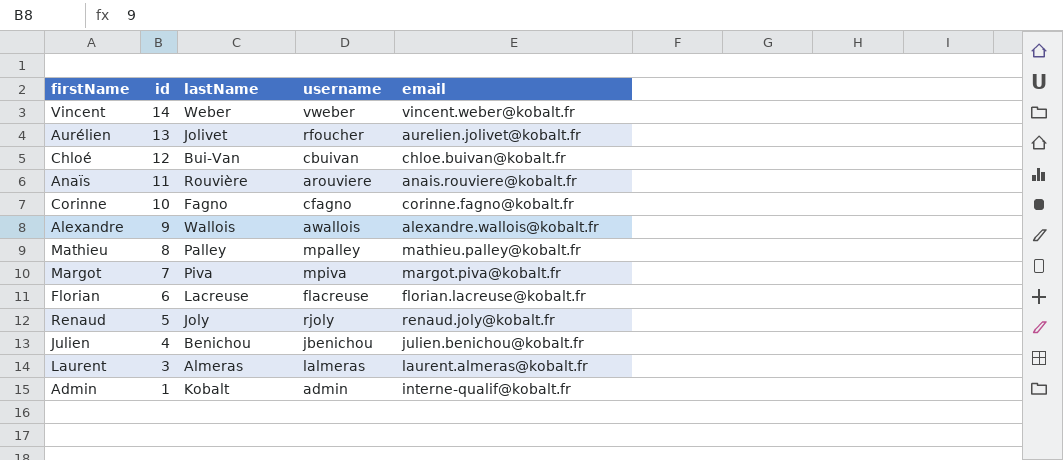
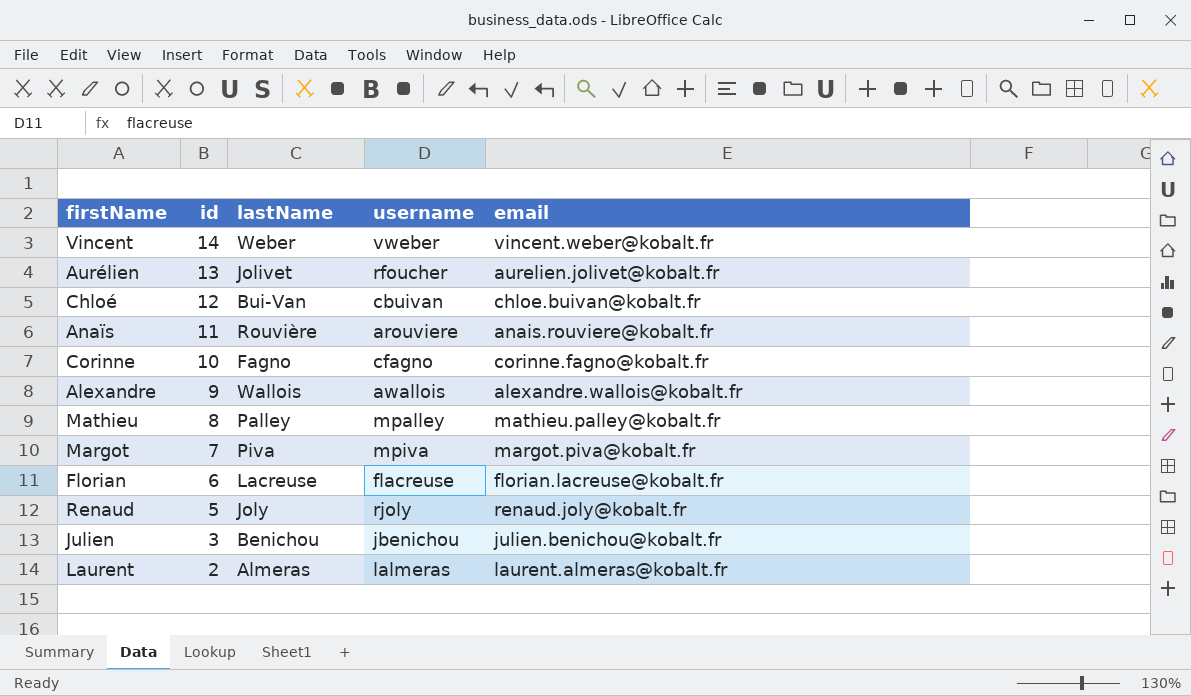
row Admin: 1 | Kobalt | admin | interne-qualif@kobalt.fr -> none
Julien | id: 4 -> 3
Laurent | id: 3 -> 2

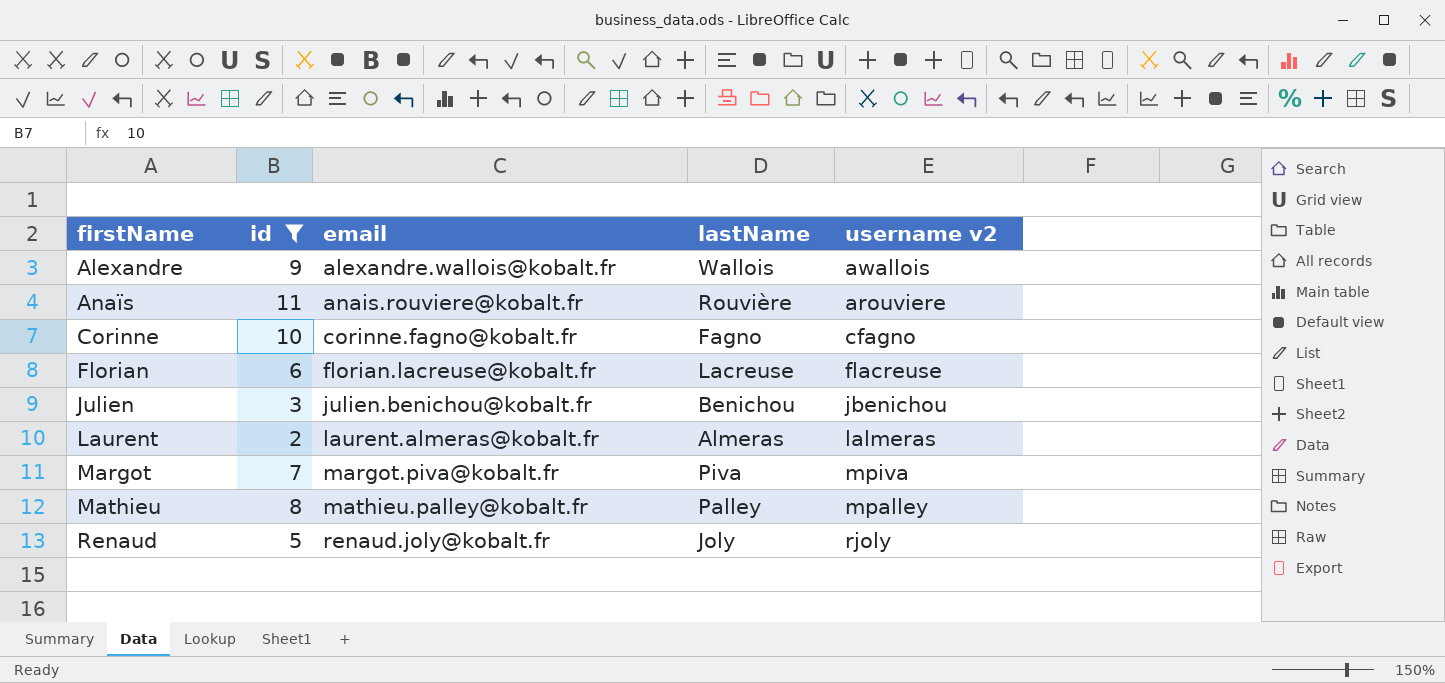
filter: none -> id <= 11
row order: id descending -> firstName ascending
column email | position: 5 -> 3
column name: username -> username v2

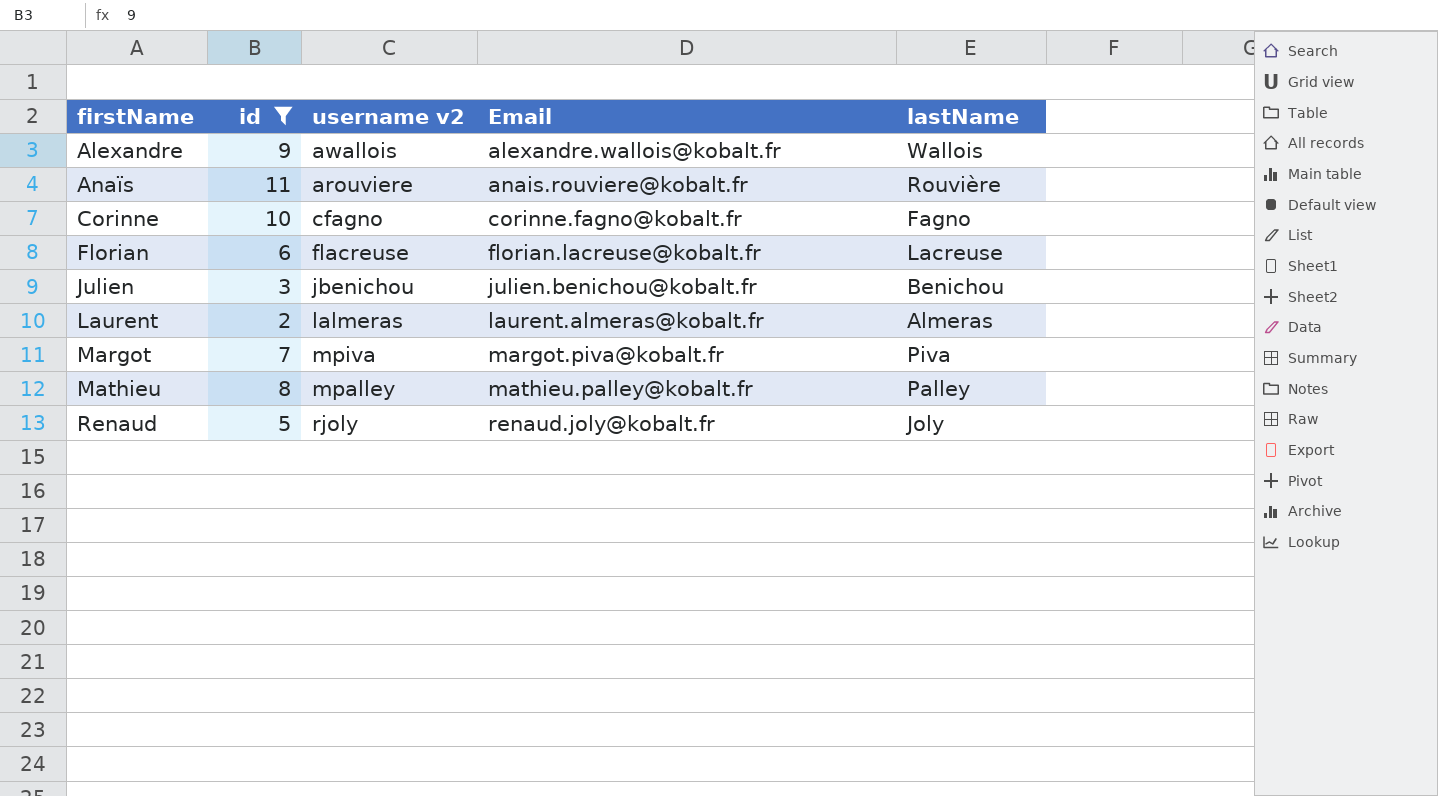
column username v2 | position: 5 -> 3
column name: email -> Email

